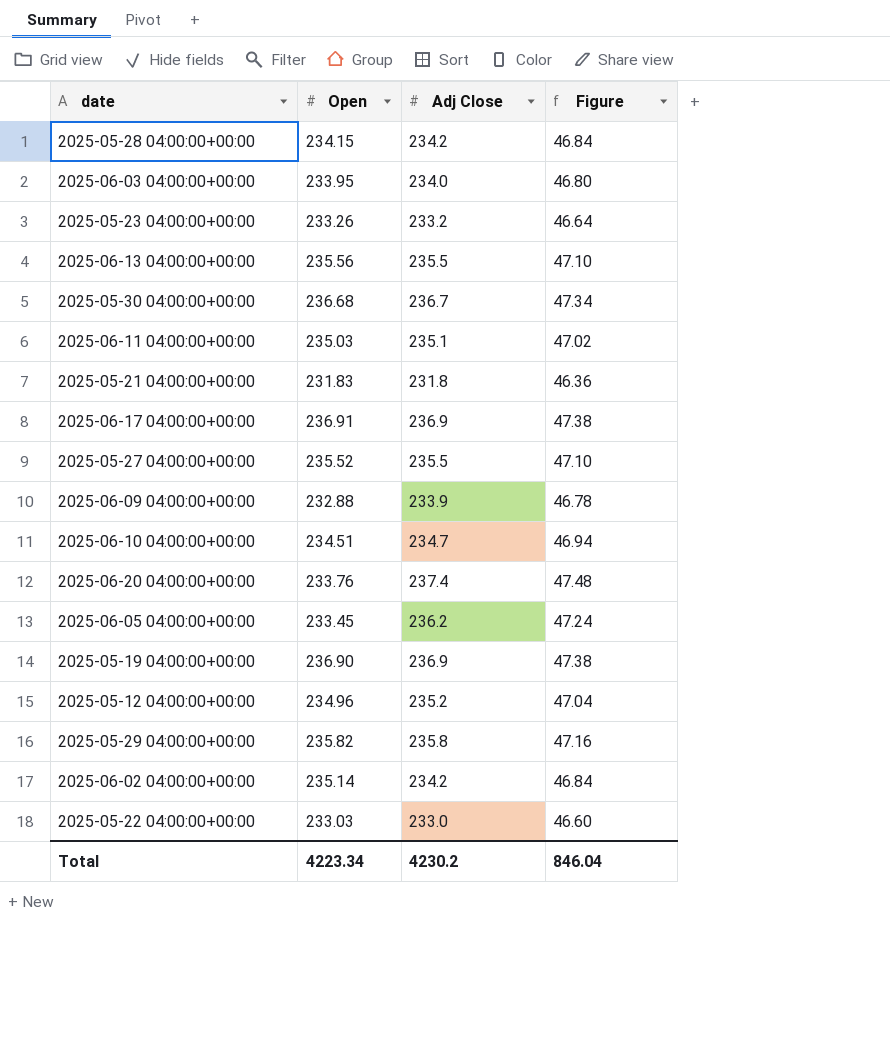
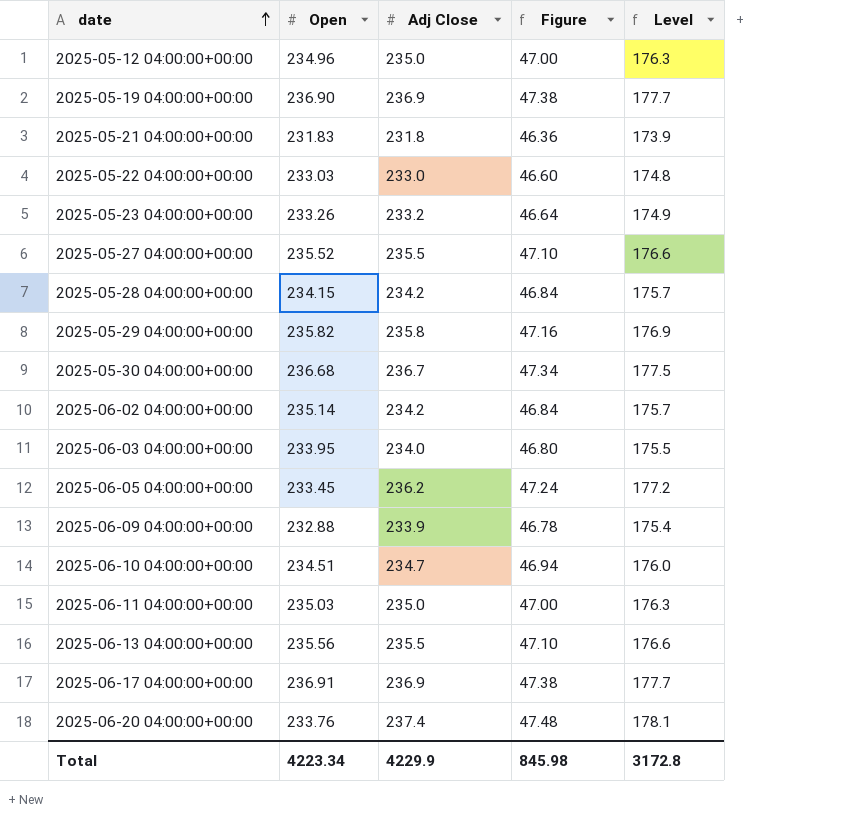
row order: none -> date ascending
column Level | formula: none -> [Adj Close] * 0.75
2025-05-12 04:00:00+00:00 | Adj Close: 235.2 -> 235.0
2025-05-12 04:00:00+00:00 | Figure: 47.04 -> 47.00
2025-06-11 04:00:00+00:00 | Adj Close: 235.1 -> 235.0
2025-06-11 04:00:00+00:00 | Figure: 47.02 -> 47.00
Total | Adj Close: 4230.2 -> 4229.9
Total | Figure: 846.04 -> 845.98

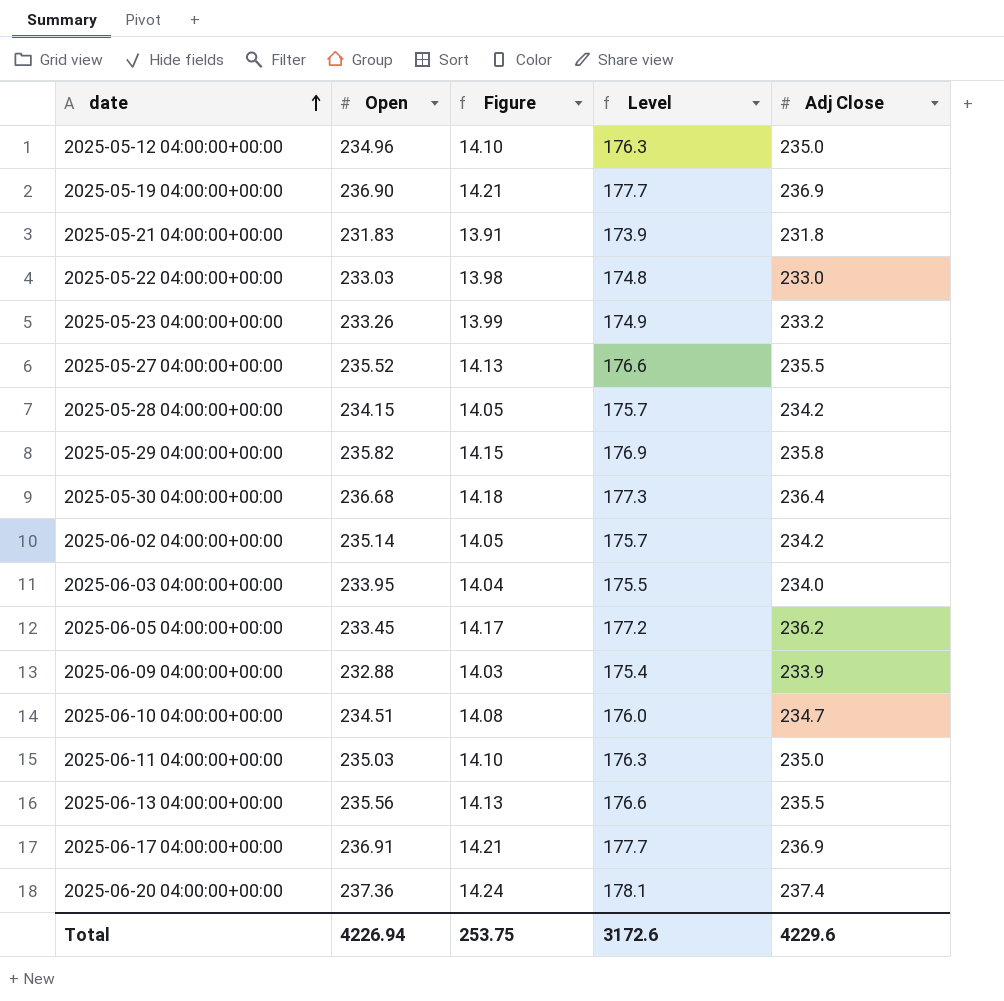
column Figure | formula: [Adj Close] * 0.2 -> [Adj Close] * 0.06
column Adj Close | position: 3 -> 5
2025-05-30 04:00:00+00:00 | Level: 177.5 -> 177.3
2025-05-30 04:00:00+00:00 | Adj Close: 236.7 -> 236.4
2025-06-20 04:00:00+00:00 | Open: 233.76 -> 237.36
Total | Open: 4223.34 -> 4226.94
Total | Figure: 845.98 -> 253.75
Total | Level: 3172.8 -> 3172.6
Total | Adj Close: 4229.9 -> 4229.6

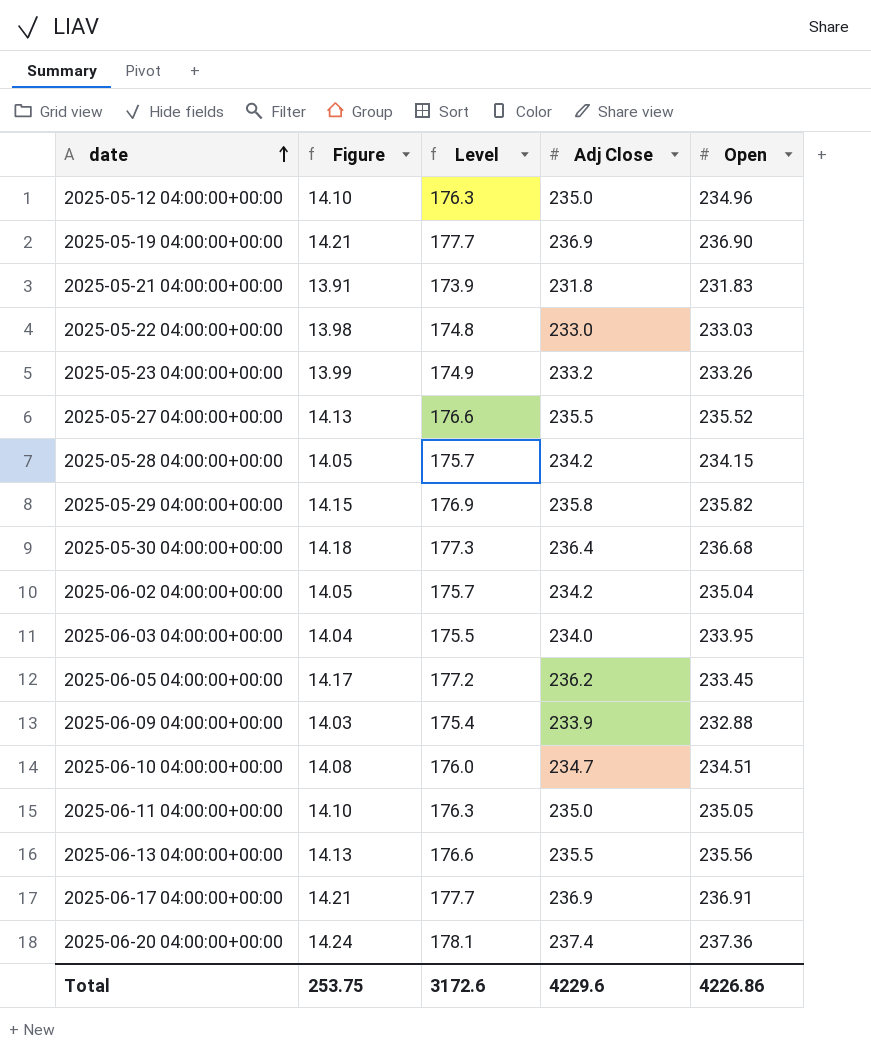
column Open | position: 2 -> 5
2025-06-02 04:00:00+00:00 | Open: 235.14 -> 235.04
2025-06-11 04:00:00+00:00 | Open: 235.03 -> 235.05
Total | Open: 4226.94 -> 4226.86

